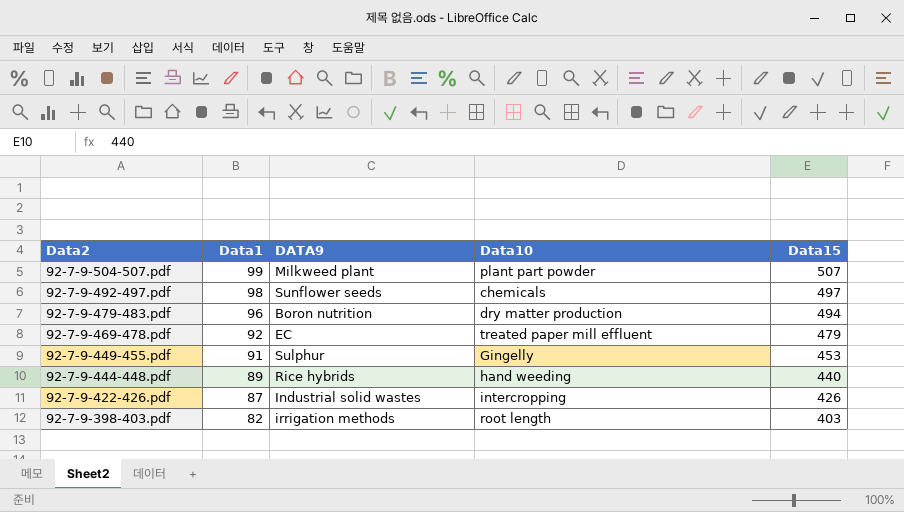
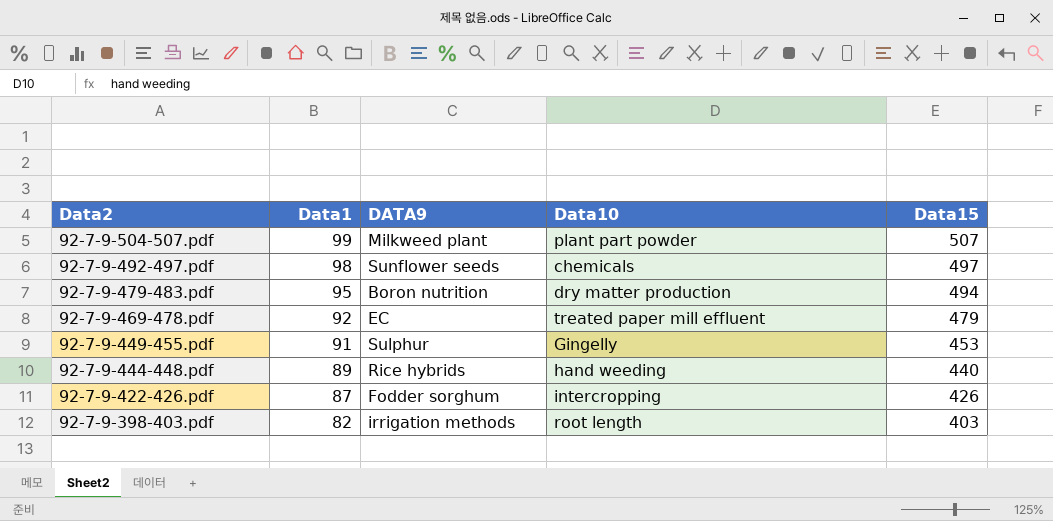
92-7-9-479-483.pdf | Data1: 96 -> 95
92-7-9-422-426.pdf | DATA9: Industrial solid wastes -> Fodder sorghum

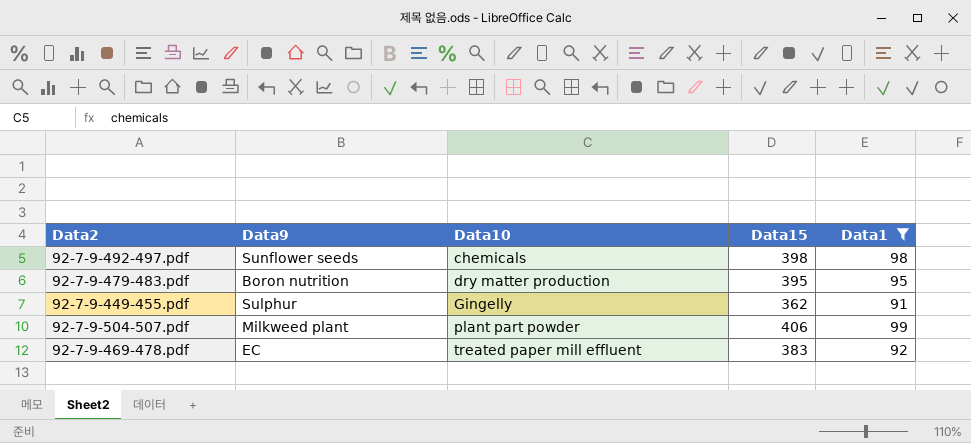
filter: none -> Data1 >= 91
row order: Data2 descending -> Data10 ascending
column name: DATA9 -> Data9
column Data1 | position: 2 -> 5
92-7-9-492-497.pdf | Data15: 497 -> 398
92-7-9-479-483.pdf | Data15: 494 -> 395
92-7-9-449-455.pdf | Data15: 453 -> 362
92-7-9-504-507.pdf | Data15: 507 -> 406
92-7-9-469-478.pdf | Data15: 479 -> 383

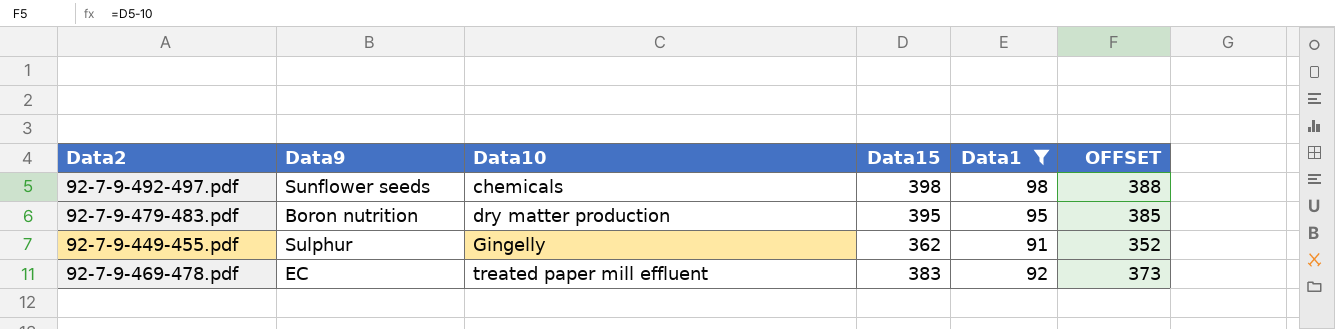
column OFFSET | formula: none -> [Data15] - 10
row 92-7-9-504-507.pdf: Milkweed plant | plant part powder | 406 | 99 -> none

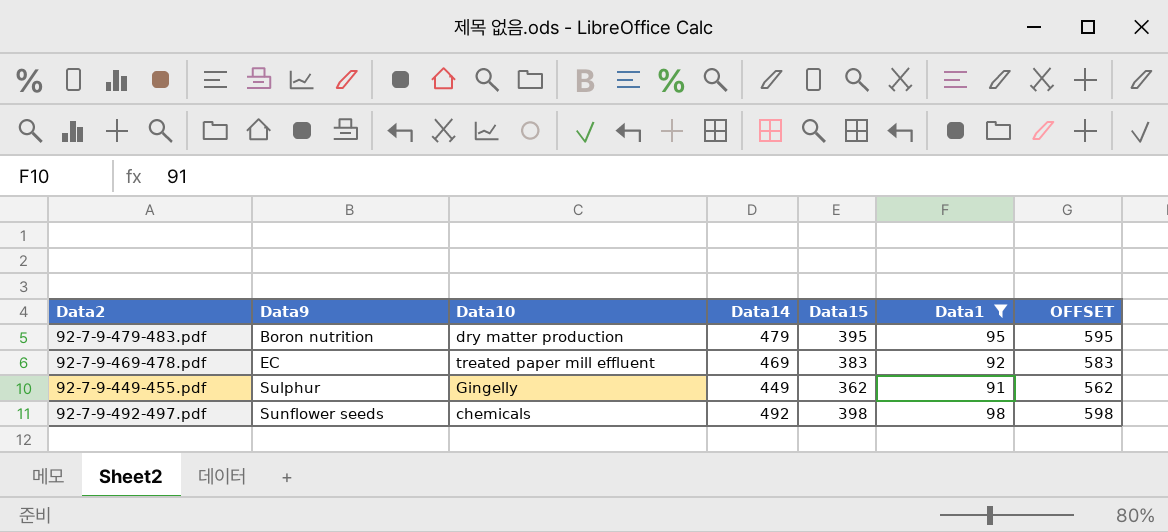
row order: Data10 ascending -> Data9 ascending
column Data14 | position: none -> 4
column OFFSET | formula: [Data15] - 10 -> [Data15] + 200

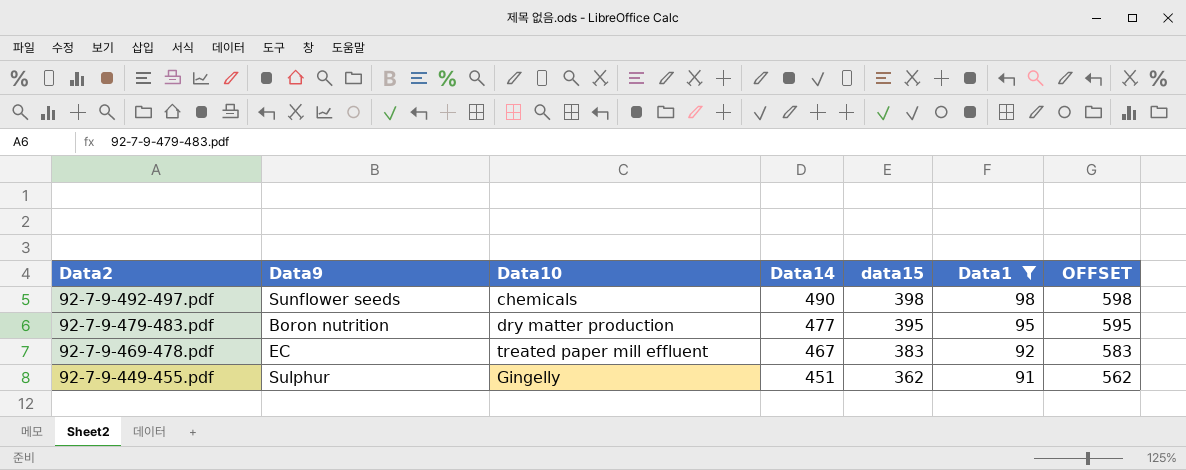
row order: Data9 ascending -> Data2 descending
column name: Data15 -> data15
92-7-9-492-497.pdf | Data14: 492 -> 490
92-7-9-479-483.pdf | Data14: 479 -> 477
92-7-9-469-478.pdf | Data14: 469 -> 467
92-7-9-449-455.pdf | Data14: 449 -> 451

